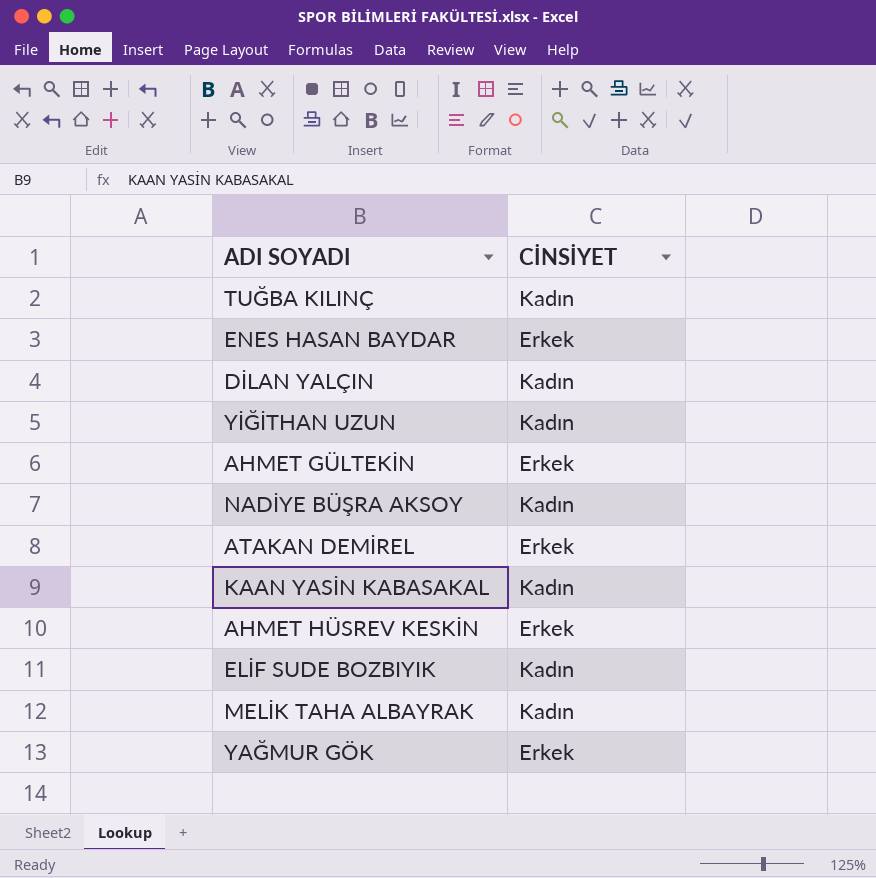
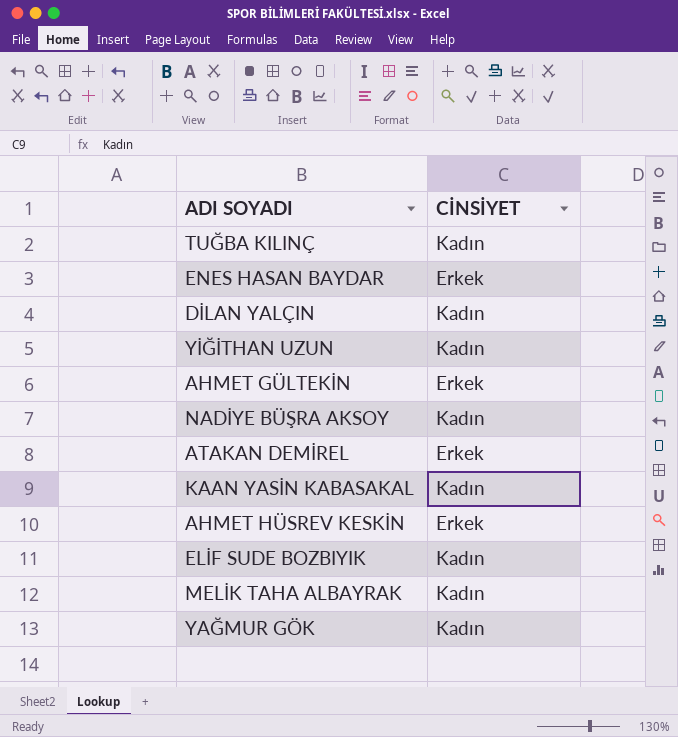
YAĞMUR GÖK | CİNSİYET: Erkek -> Kadın

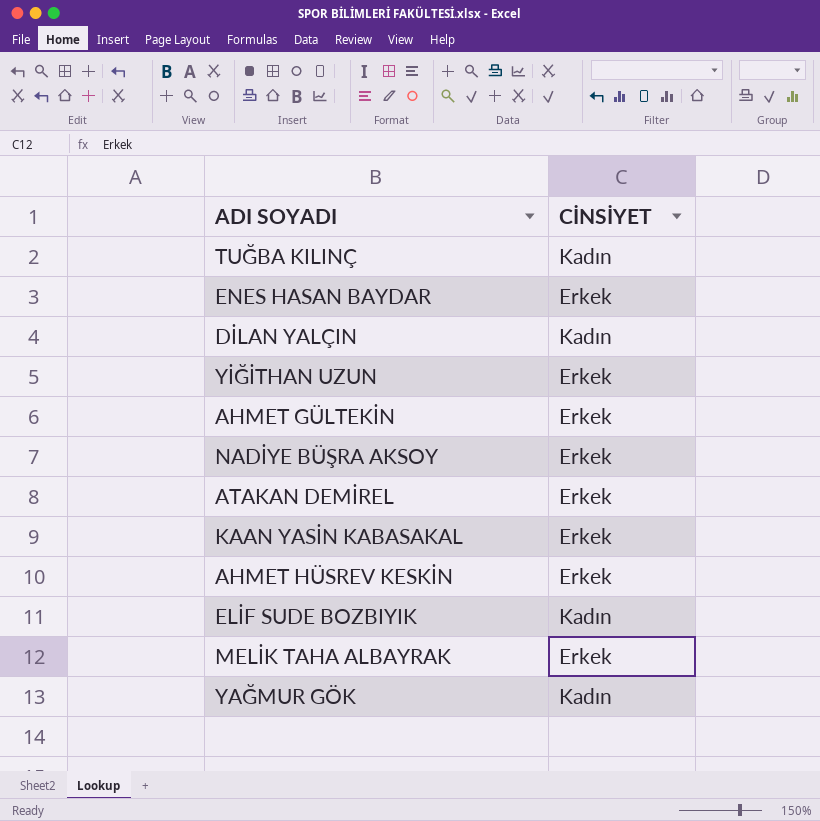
YİĞİTHAN UZUN | CİNSİYET: Kadın -> Erkek
NADİYE BÜŞRA AKSOY | CİNSİYET: Kadın -> Erkek
KAAN YASİN KABASAKAL | CİNSİYET: Kadın -> Erkek
MELİK TAHA ALBAYRAK | CİNSİYET: Kadın -> Erkek

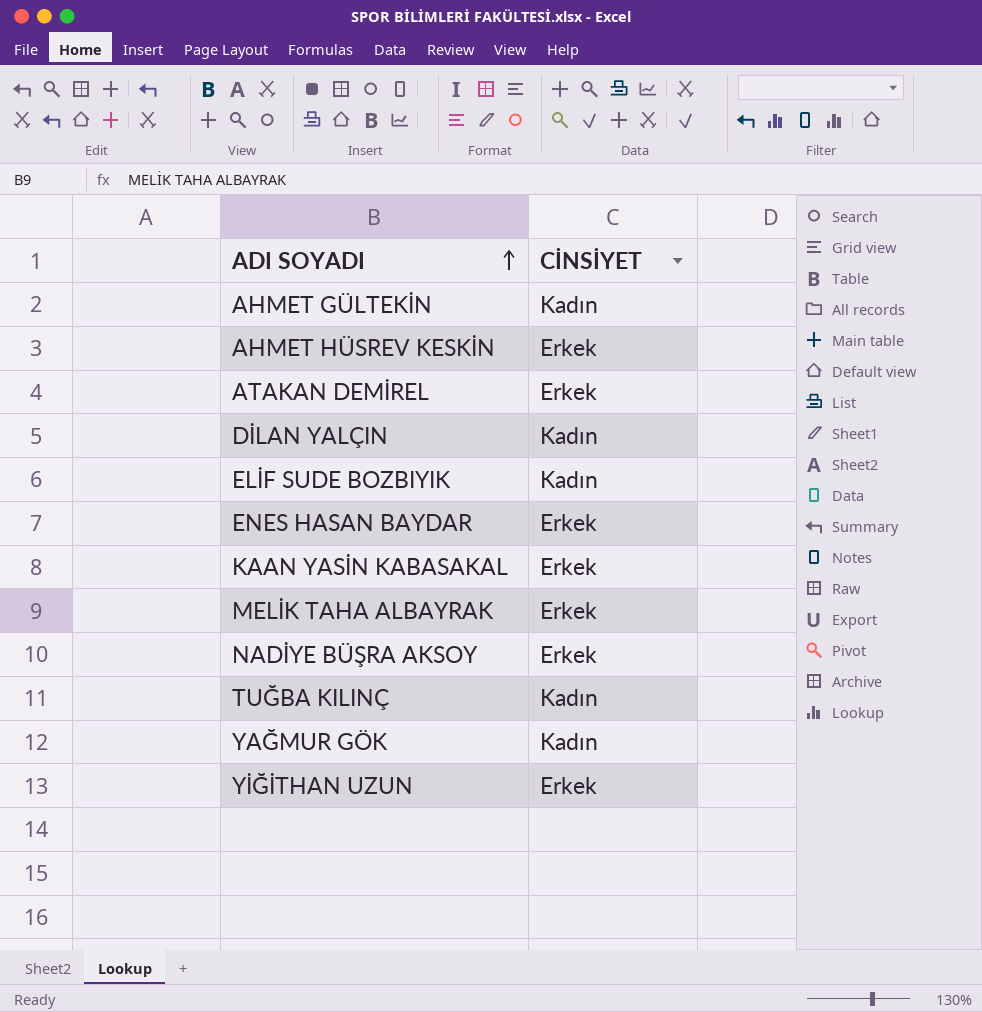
row order: none -> ADI SOYADI ascending
AHMET GÜLTEKİN | CİNSİYET: Erkek -> Kadın

